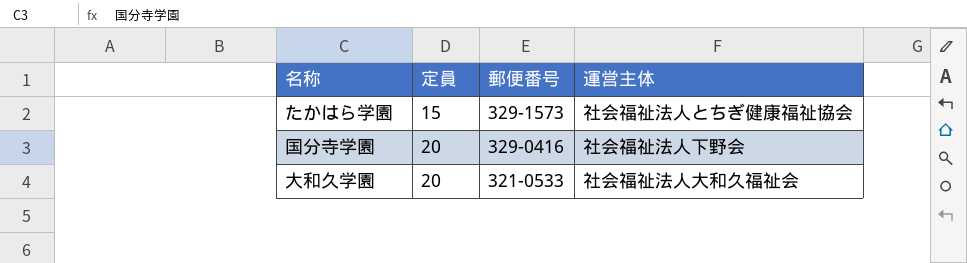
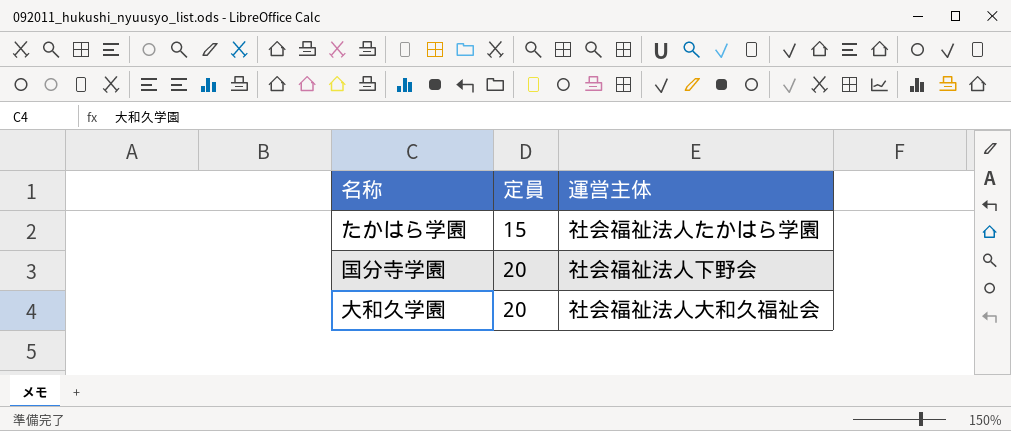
column 郵便番号 | position: 3 -> none
たかはら学園 | 運営主体: 社会福祉法人とちぎ健康福祉協会 -> 社会福祉法人たかはら学園

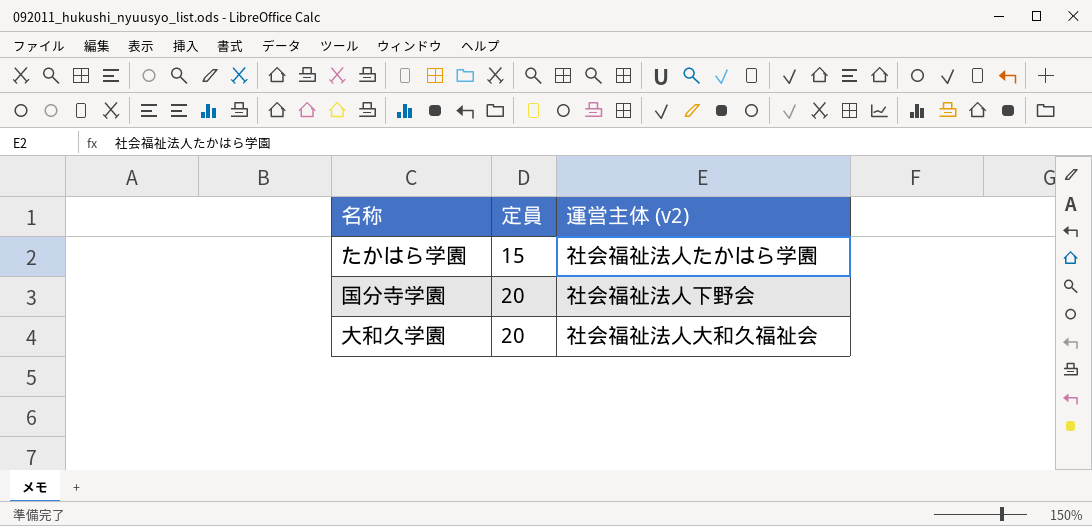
column name: 運営主体 -> 運営主体 (v2)

